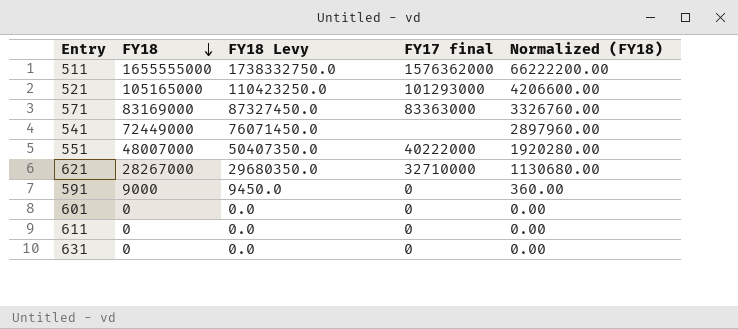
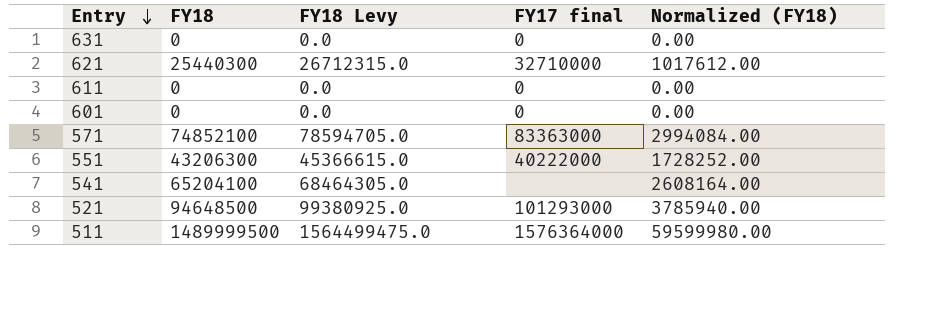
row order: FY18 descending -> Entry descending
row 591: 9000 | 9450.0 | 0 | 360.00 -> none
621 | FY18: 28267000 -> 25440300
621 | FY18 Levy: 29680350.0 -> 26712315.0
621 | Normalized (FY18): 1130680.00 -> 1017612.00
571 | FY18: 83169000 -> 74852100
571 | FY18 Levy: 87327450.0 -> 78594705.0
571 | Normalized (FY18): 3326760.00 -> 2994084.00
551 | FY18: 48007000 -> 43206300
551 | FY18 Levy: 50407350.0 -> 45366615.0
551 | Normalized (FY18): 1920280.00 -> 1728252.00
541 | FY18: 72449000 -> 65204100
541 | FY18 Levy: 76071450.0 -> 68464305.0
541 | Normalized (FY18): 2897960.00 -> 2608164.00
521 | FY18: 105165000 -> 94648500
521 | FY18 Levy: 110423250.0 -> 99380925.0
521 | Normalized (FY18): 4206600.00 -> 3785940.00
511 | FY18: 1655555000 -> 1489999500
511 | FY18 Levy: 1738332750.0 -> 1564499475.0
511 | FY17 final: 1576362000 -> 1576364000
511 | Normalized (FY18): 66222200.00 -> 59599980.00

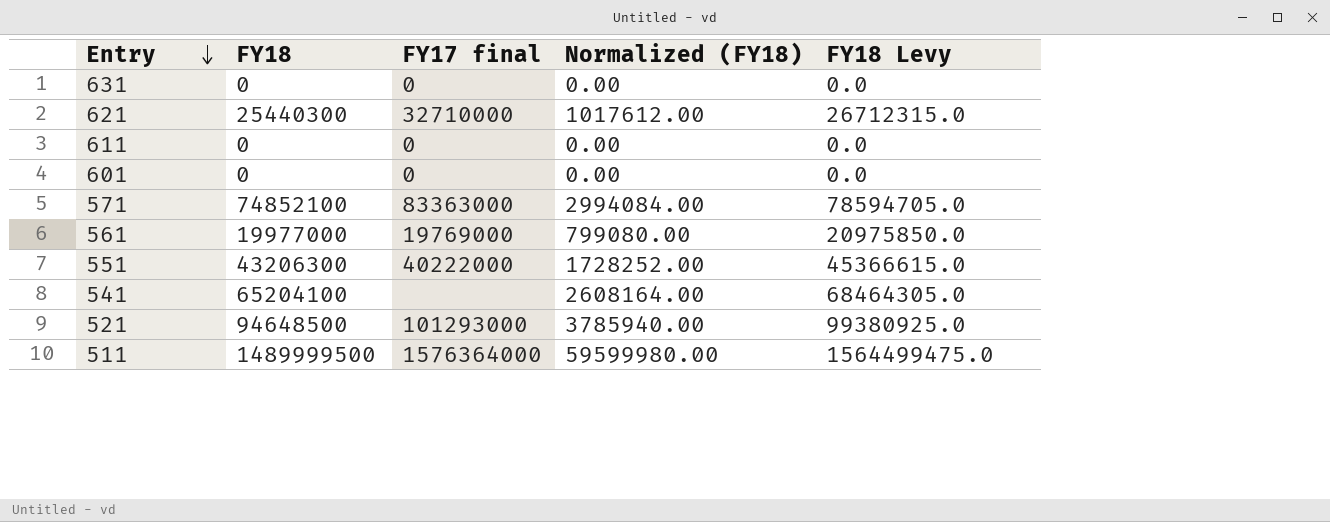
column FY18 Levy | position: 3 -> 5
row 561: none -> 19977000 | 19769000 | 799080.00 | 20975850.0

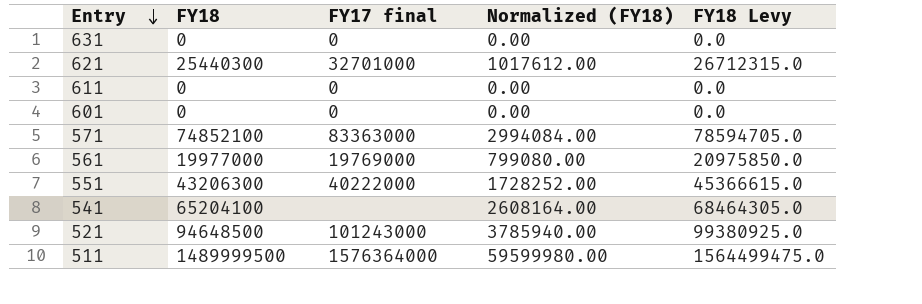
621 | FY17 final: 32710000 -> 32701000
521 | FY17 final: 101293000 -> 101243000

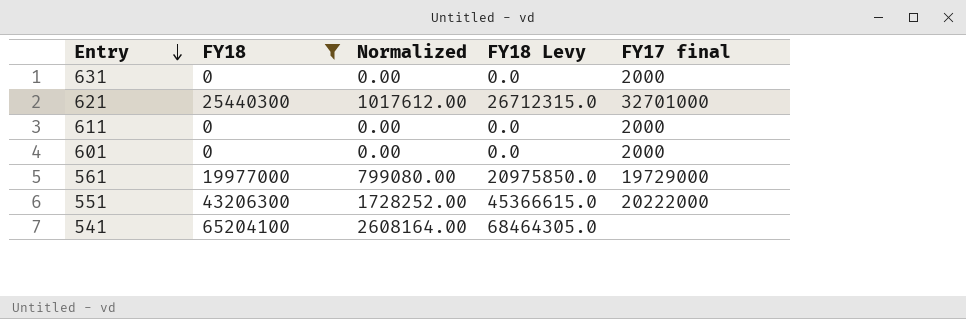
filter: none -> FY18 <= 65204100
column name: Normalized (FY18) -> Normalized
column FY17 final | position: 3 -> 5
631 | FY17 final: 0 -> 2000
611 | FY17 final: 0 -> 2000
601 | FY17 final: 0 -> 2000
561 | FY17 final: 19769000 -> 19729000
551 | FY17 final: 40222000 -> 20222000

